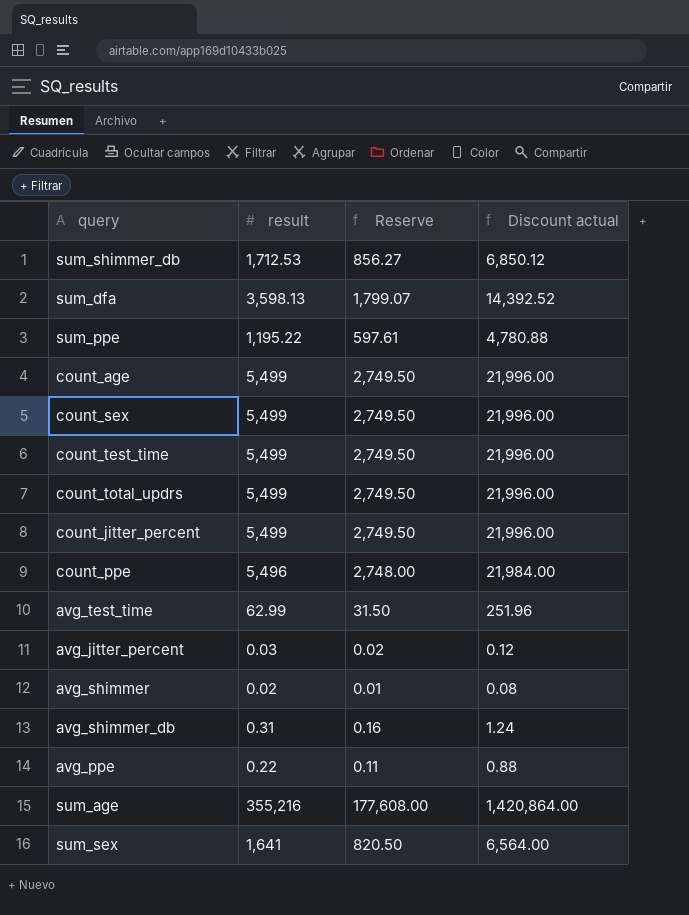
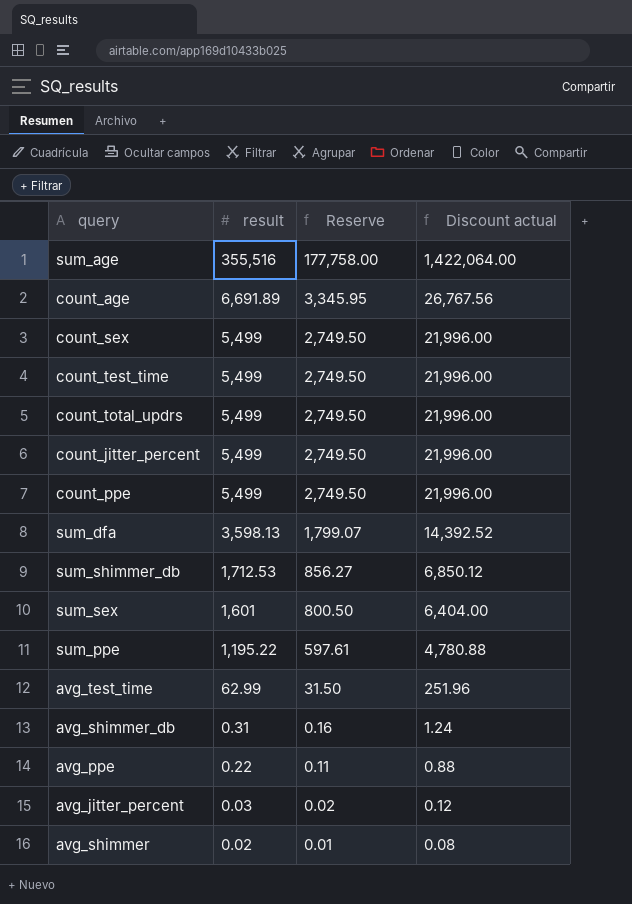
row order: none -> result descending
sum_age | result: 355,216 -> 355,516
sum_age | Reserve: 177,608.00 -> 177,758.00
sum_age | Discount actual: 1,420,864.00 -> 1,422,064.00
count_age | result: 5,499 -> 6,691.89
count_age | Reserve: 2,749.50 -> 3,345.95
count_age | Discount actual: 21,996.00 -> 26,767.56
count_ppe | result: 5,496 -> 5,499
count_ppe | Reserve: 2,748.00 -> 2,749.50
count_ppe | Discount actual: 21,984.00 -> 21,996.00
sum_sex | result: 1,641 -> 1,601
sum_sex | Reserve: 820.50 -> 800.50
sum_sex | Discount actual: 6,564.00 -> 6,404.00

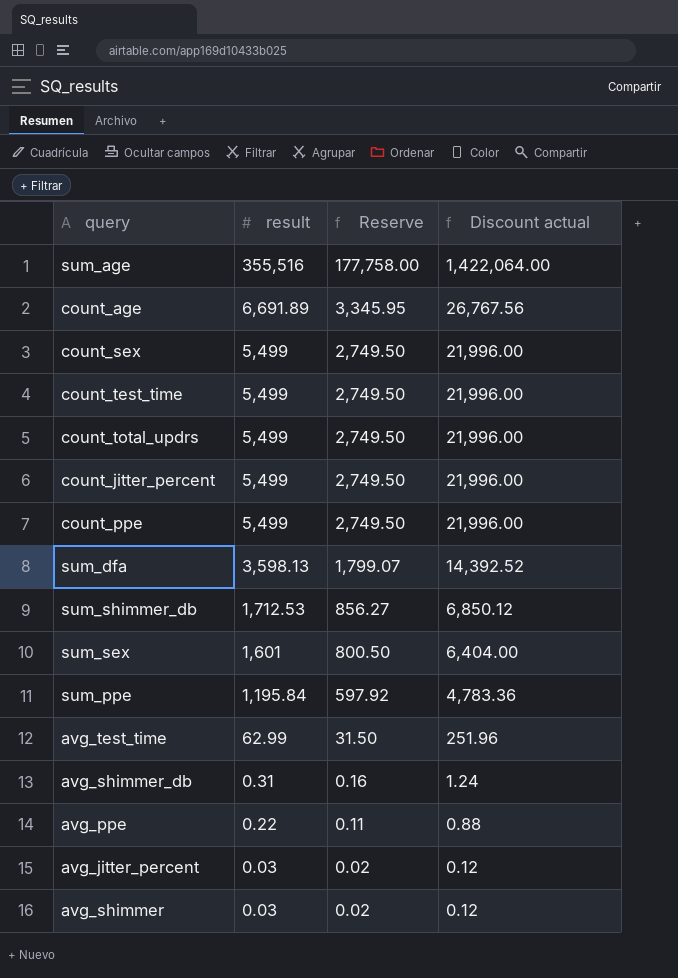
sum_ppe | result: 1,195.22 -> 1,195.84
sum_ppe | Reserve: 597.61 -> 597.92
sum_ppe | Discount actual: 4,780.88 -> 4,783.36
avg_shimmer | result: 0.02 -> 0.03
avg_shimmer | Reserve: 0.01 -> 0.02
avg_shimmer | Discount actual: 0.08 -> 0.12

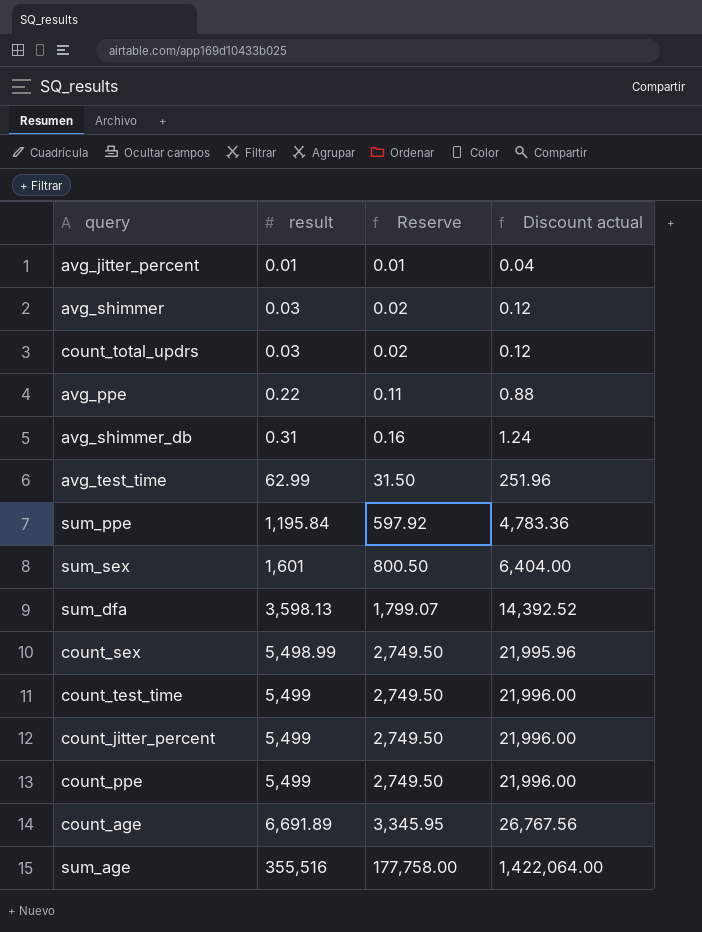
row order: result descending -> result ascending
row sum_shimmer_db: 1,712.53 | 856.27 | 6,850.12 -> none
avg_jitter_percent | result: 0.03 -> 0.01
avg_jitter_percent | Reserve: 0.02 -> 0.01
avg_jitter_percent | Discount actual: 0.12 -> 0.04
count_total_updrs | result: 5,499 -> 0.03
count_total_updrs | Reserve: 2,749.50 -> 0.02
count_total_updrs | Discount actual: 21,996.00 -> 0.12
count_sex | result: 5,499 -> 5,498.99
count_sex | Discount actual: 21,996.00 -> 21,995.96

